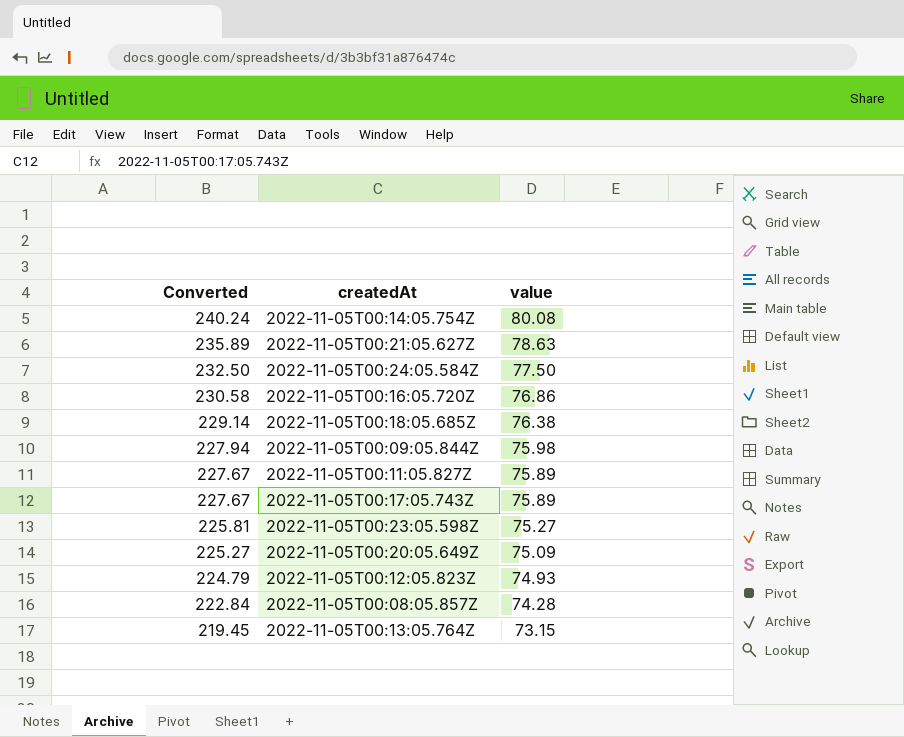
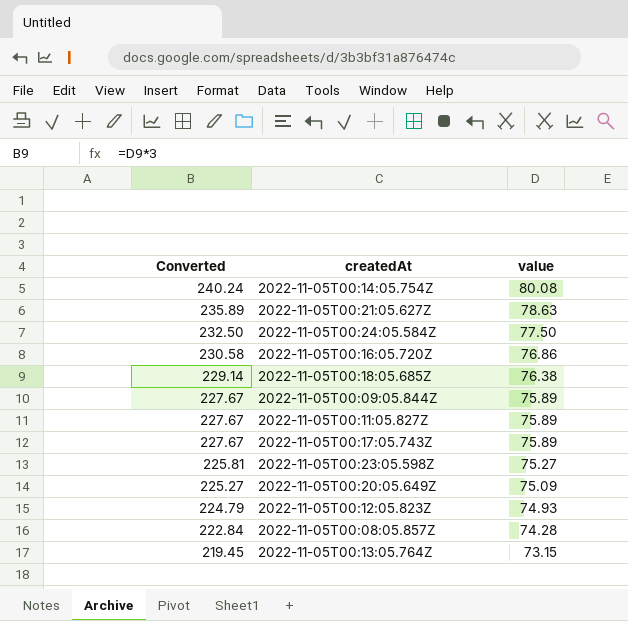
2022-11-05T00:09:05.844Z | Converted: 227.94 -> 227.67
2022-11-05T00:09:05.844Z | value: 75.98 -> 75.89

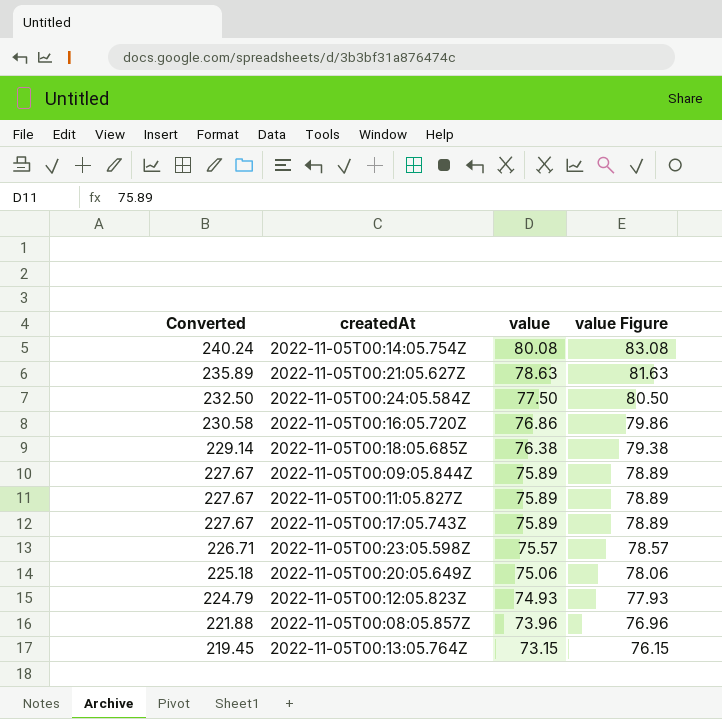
column value Figure | formula: none -> [value] + 3
2022-11-05T00:23:05.598Z | Converted: 225.81 -> 226.71
2022-11-05T00:23:05.598Z | value: 75.27 -> 75.57
2022-11-05T00:20:05.649Z | Converted: 225.27 -> 225.18
2022-11-05T00:20:05.649Z | value: 75.09 -> 75.06
2022-11-05T00:08:05.857Z | Converted: 222.84 -> 221.88
2022-11-05T00:08:05.857Z | value: 74.28 -> 73.96

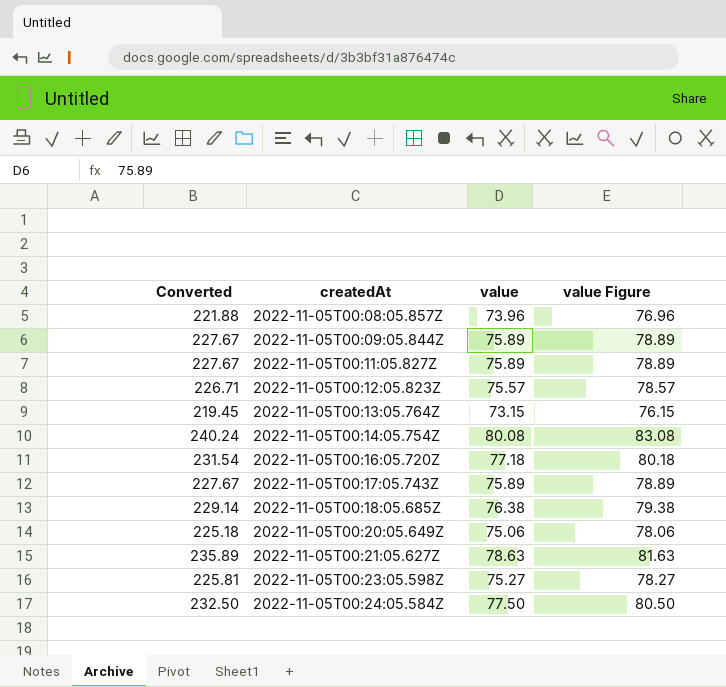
row order: Converted descending -> createdAt ascending
2022-11-05T00:12:05.823Z | Converted: 224.79 -> 226.71
2022-11-05T00:12:05.823Z | value: 74.93 -> 75.57
2022-11-05T00:12:05.823Z | value Figure: 77.93 -> 78.57
2022-11-05T00:16:05.720Z | Converted: 230.58 -> 231.54
2022-11-05T00:16:05.720Z | value: 76.86 -> 77.18
2022-11-05T00:16:05.720Z | value Figure: 79.86 -> 80.18
2022-11-05T00:23:05.598Z | Converted: 226.71 -> 225.81
2022-11-05T00:23:05.598Z | value: 75.57 -> 75.27
2022-11-05T00:23:05.598Z | value Figure: 78.57 -> 78.27

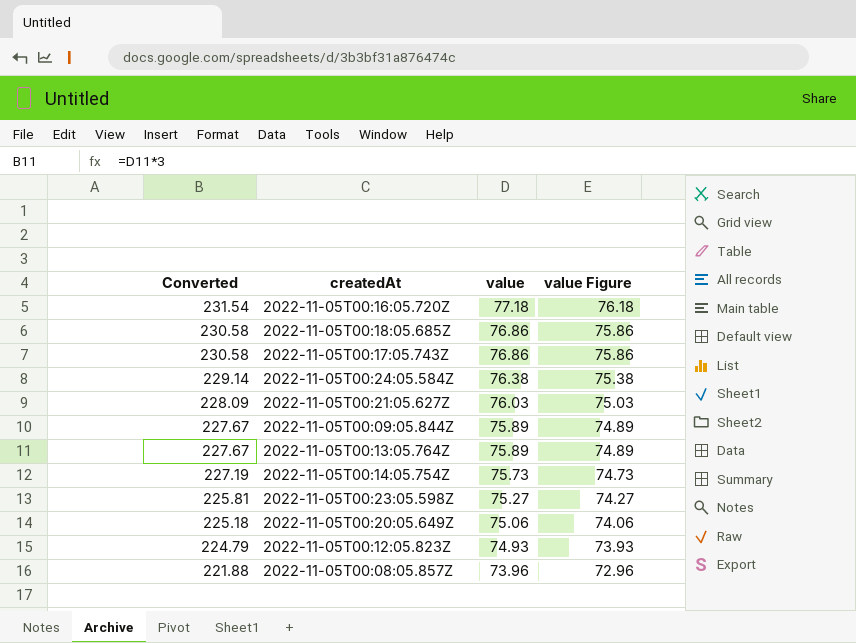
row order: createdAt ascending -> Converted descending
column value Figure | formula: [value] + 3 -> [value] - 1
row 2022-11-05T00:11:05.827Z: 227.67 | 75.89 | 78.89 -> none
2022-11-05T00:18:05.685Z | Converted: 229.14 -> 230.58
2022-11-05T00:18:05.685Z | value: 76.38 -> 76.86
2022-11-05T00:17:05.743Z | Converted: 227.67 -> 230.58
2022-11-05T00:17:05.743Z | value: 75.89 -> 76.86
2022-11-05T00:24:05.584Z | Converted: 232.50 -> 229.14
2022-11-05T00:24:05.584Z | value: 77.50 -> 76.38
2022-11-05T00:21:05.627Z | Converted: 235.89 -> 228.09
2022-11-05T00:21:05.627Z | value: 78.63 -> 76.03
2022-11-05T00:13:05.764Z | Converted: 219.45 -> 227.67
2022-11-05T00:13:05.764Z | value: 73.15 -> 75.89
2022-11-05T00:14:05.754Z | Converted: 240.24 -> 227.19
2022-11-05T00:14:05.754Z | value: 80.08 -> 75.73
2022-11-05T00:12:05.823Z | Converted: 226.71 -> 224.79
2022-11-05T00:12:05.823Z | value: 75.57 -> 74.93

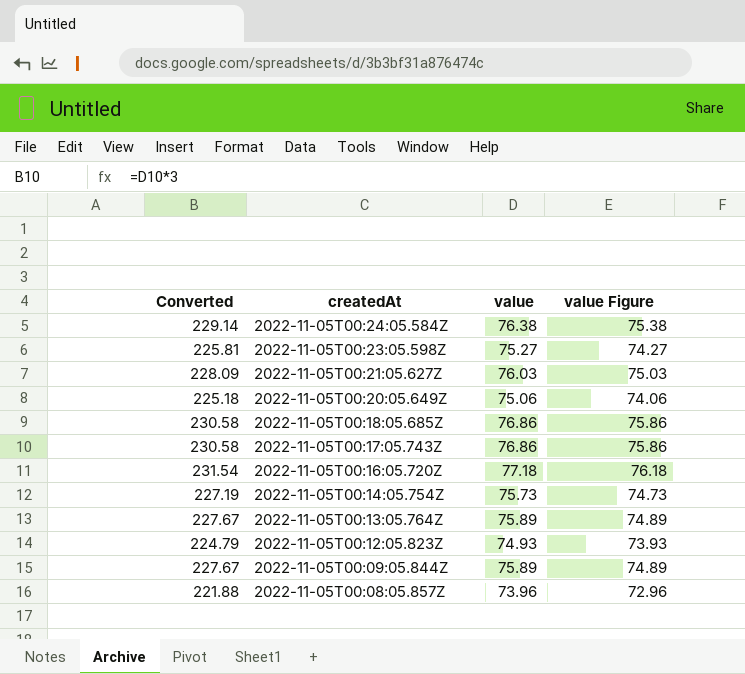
row order: Converted descending -> createdAt descending

